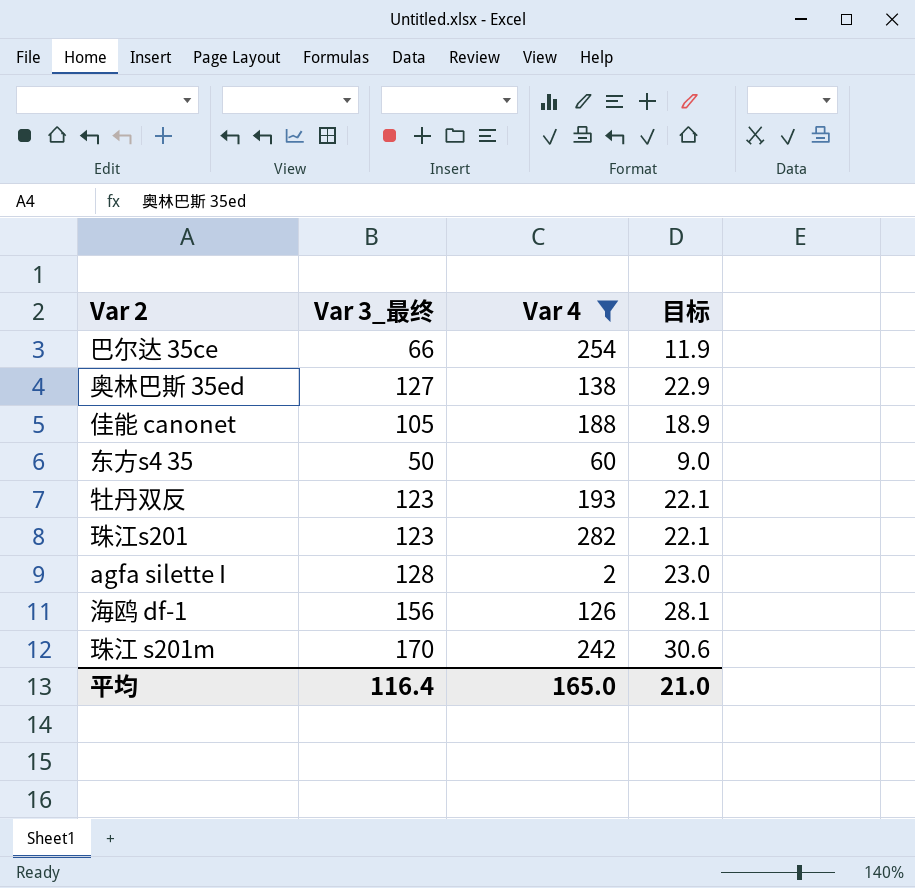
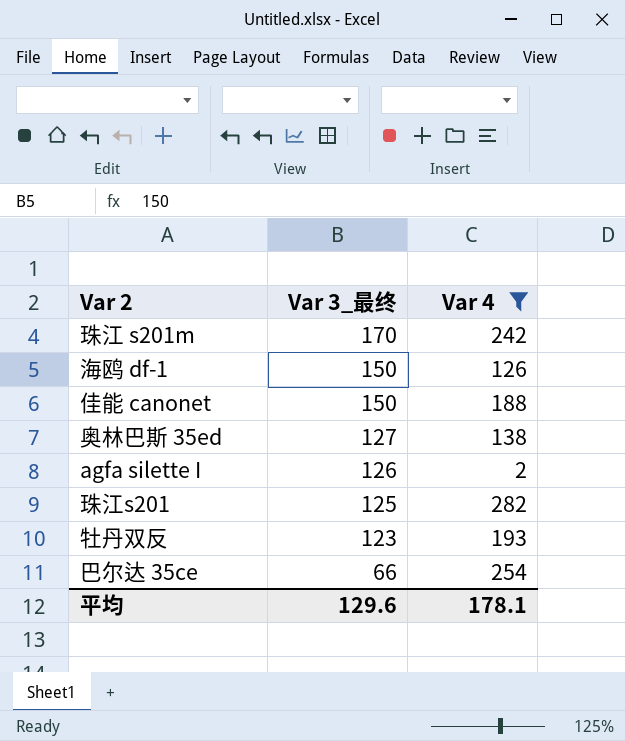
row order: none -> Var 3_最终 descending
column 目标 | formula: [Var 3_最终] * 0.18 -> none
row 东方s4 35: 50 | 60 | 9.0 -> none
海鸥 df-1 | Var 3_最终: 156 -> 150
佳能 canonet | Var 3_最终: 105 -> 150
agfa silette I | Var 3_最终: 128 -> 126
珠江s201 | Var 3_最终: 123 -> 125
平均 | Var 3_最终: 116.4 -> 129.6
平均 | Var 4: 165.0 -> 178.1

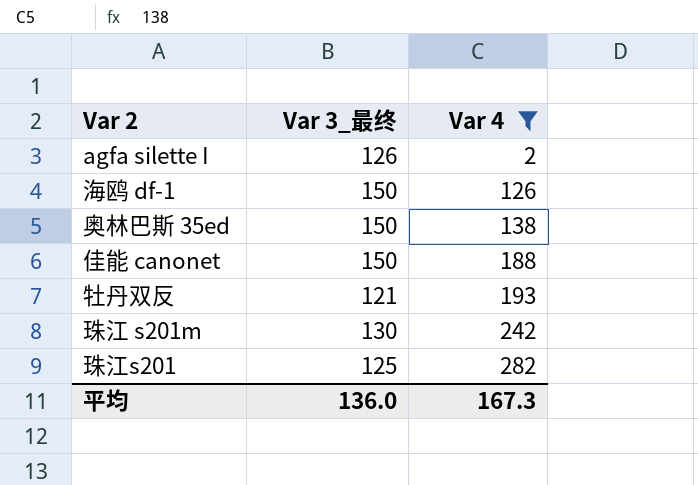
row order: Var 3_最终 descending -> Var 4 ascending
row 巴尔达 35ce: 66 | 254 -> none
奥林巴斯 35ed | Var 3_最终: 127 -> 150
牡丹双反 | Var 3_最终: 123 -> 121
珠江 s201m | Var 3_最终: 170 -> 130
平均 | Var 3_最终: 129.6 -> 136.0
平均 | Var 4: 178.1 -> 167.3

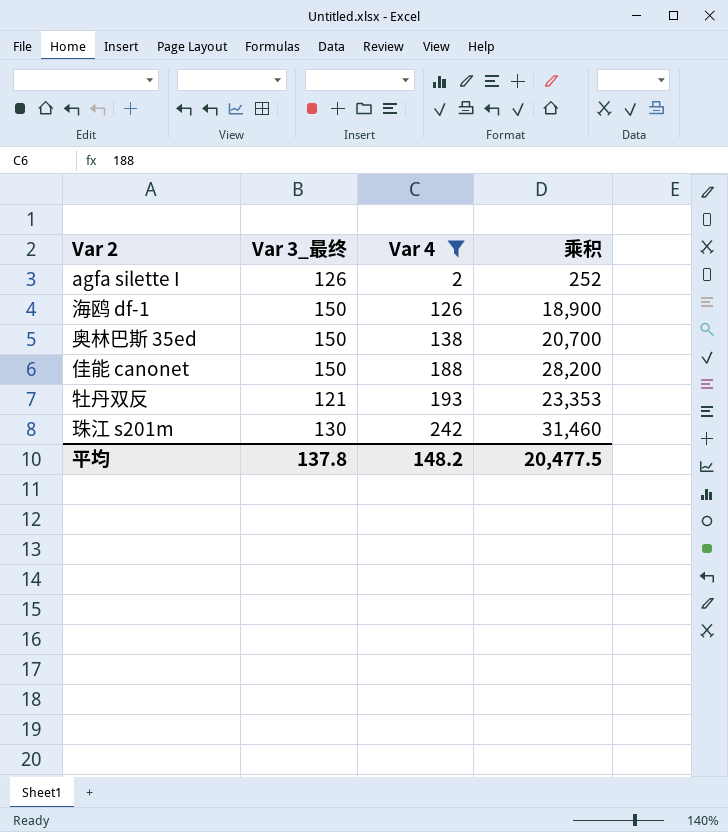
column 乘积 | formula: none -> [Var 3_最终] * [Var 4]
row 珠江s201: 125 | 282 -> none
平均 | Var 3_最终: 136.0 -> 137.8
平均 | Var 4: 167.3 -> 148.2

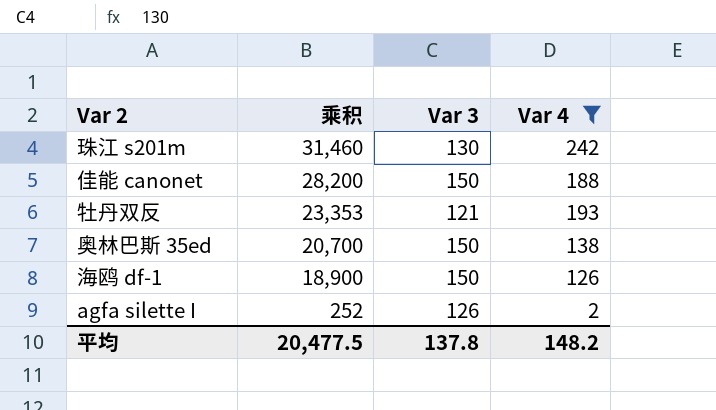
row order: Var 4 ascending -> 乘积 descending
column 乘积 | position: 4 -> 2
column name: Var 3_最终 -> Var 3

